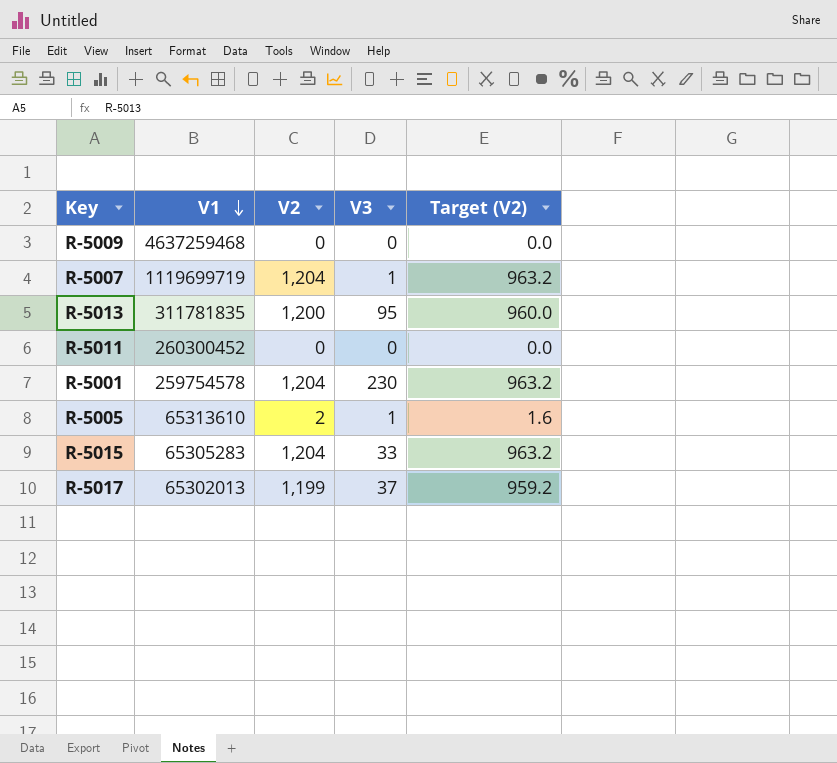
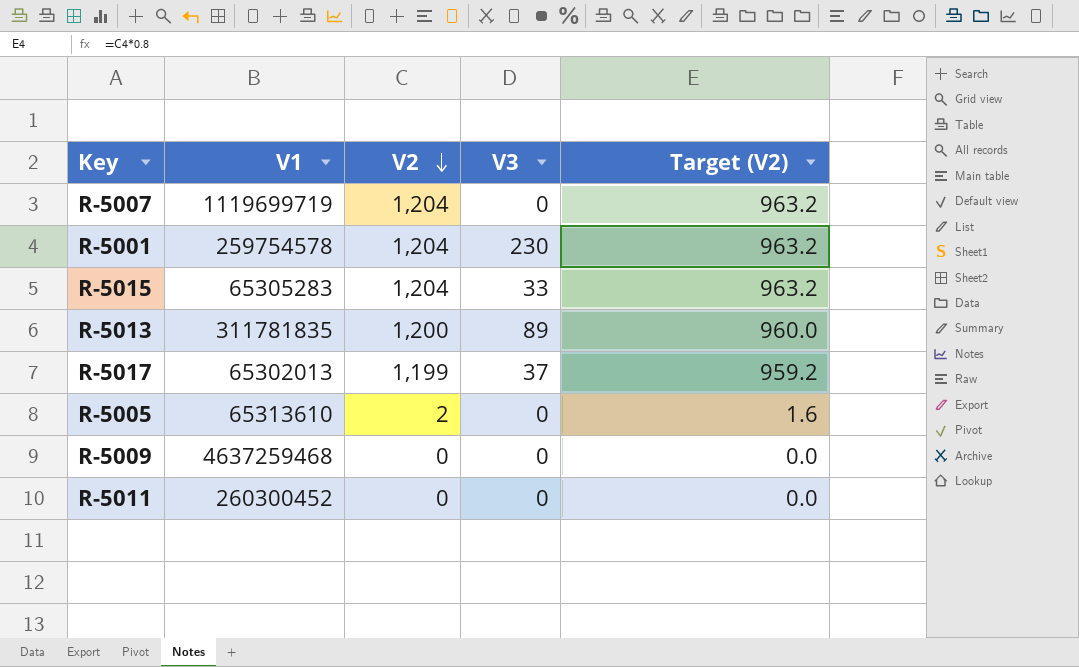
row order: V1 descending -> V2 descending
R-5007 | V3: 1 -> 0
R-5013 | V3: 95 -> 89
R-5005 | V3: 1 -> 0

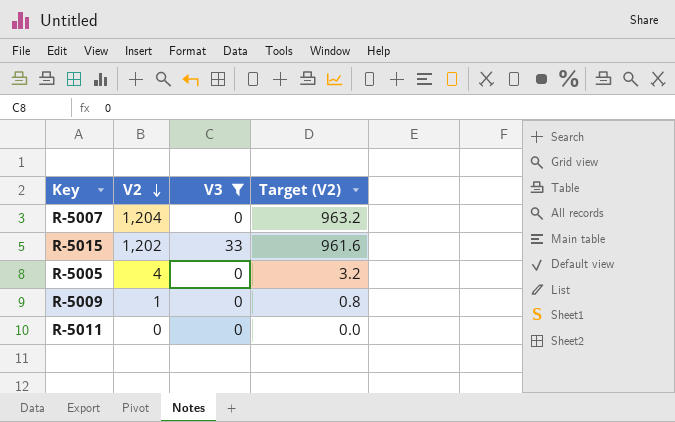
filter: none -> V3 <= 33
column V1 | position: 2 -> none
R-5015 | V2: 1,204 -> 1,202
R-5015 | Target (V2): 963.2 -> 961.6
R-5005 | V2: 2 -> 4
R-5005 | Target (V2): 1.6 -> 3.2
R-5009 | V2: 0 -> 1
R-5009 | Target (V2): 0.0 -> 0.8

